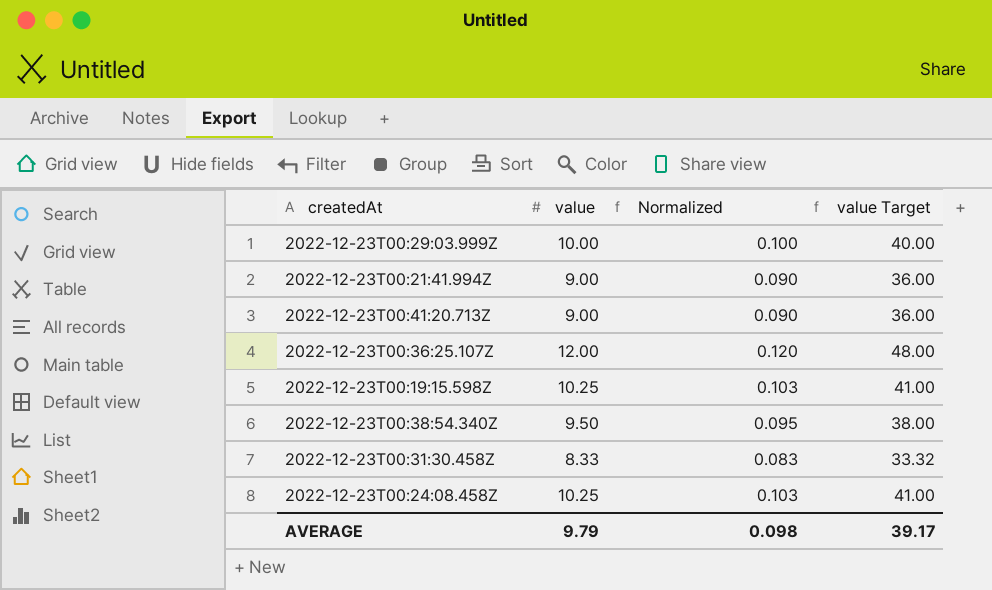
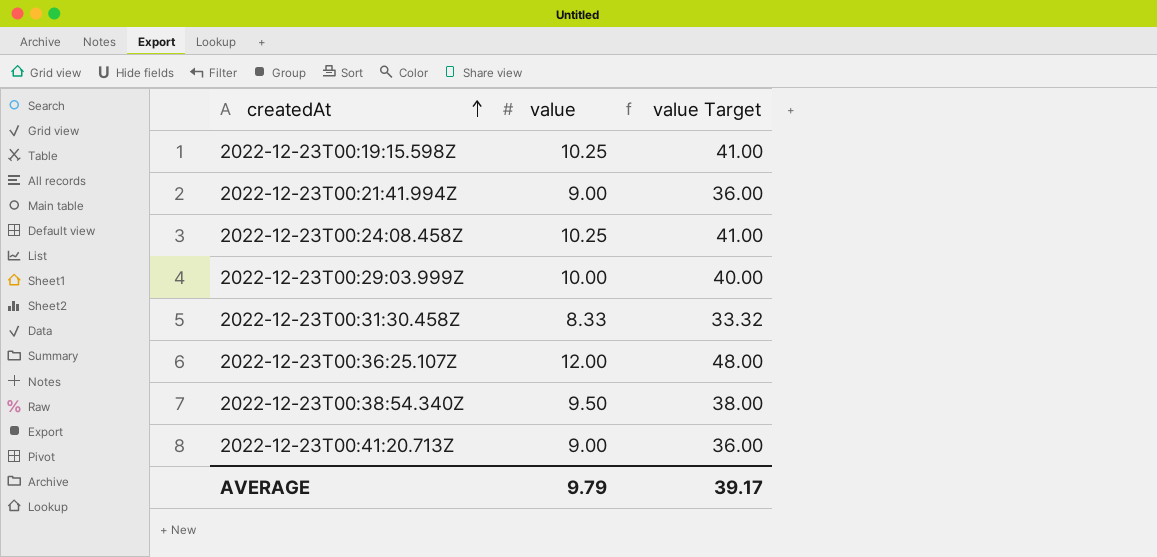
row order: none -> createdAt ascending
column Normalized | formula: [value] * 0.01 -> none

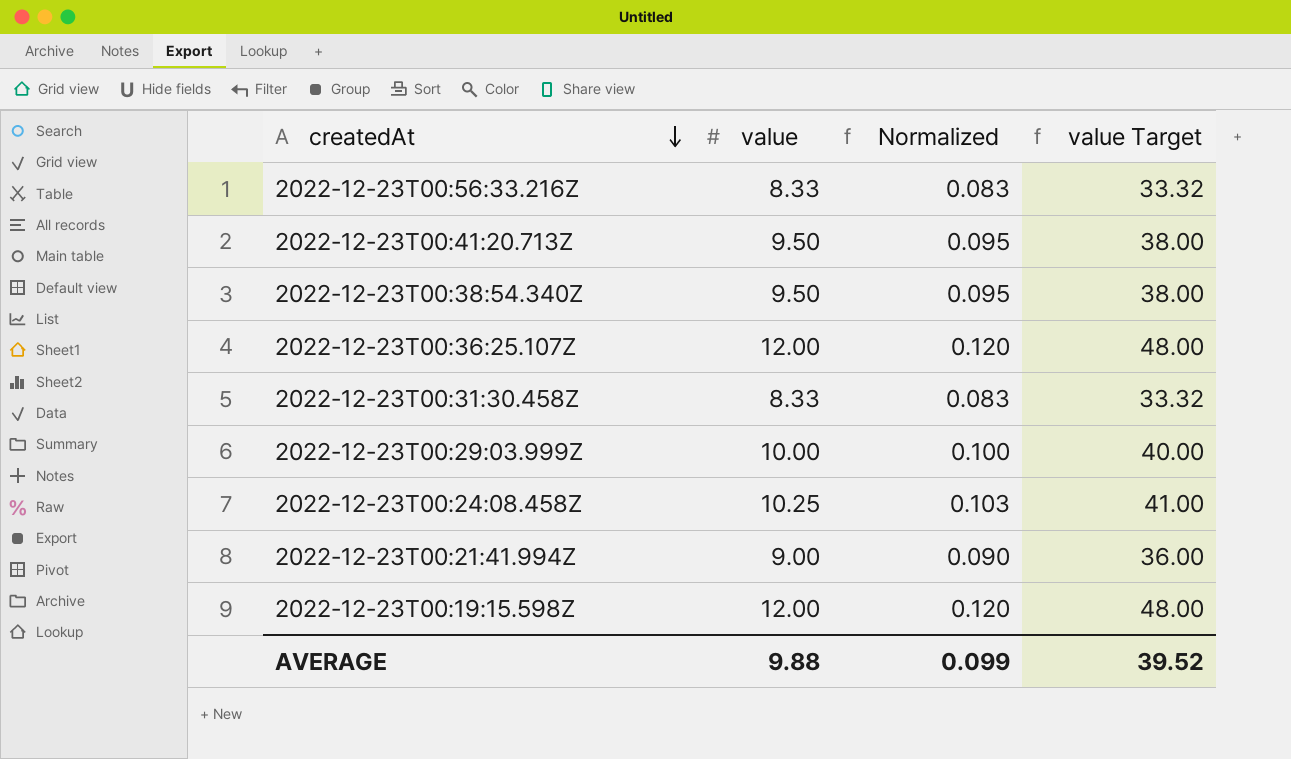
row order: createdAt ascending -> createdAt descending
column Normalized | formula: none -> [value] * 0.01
row 2022-12-23T00:56:33.216Z: none -> 8.33 | 0.083 | 33.32
2022-12-23T00:41:20.713Z | value: 9.00 -> 9.50
2022-12-23T00:41:20.713Z | value Target: 36.00 -> 38.00
2022-12-23T00:19:15.598Z | value: 10.25 -> 12.00
2022-12-23T00:19:15.598Z | value Target: 41.00 -> 48.00
AVERAGE | value: 9.79 -> 9.88
AVERAGE | value Target: 39.17 -> 39.52

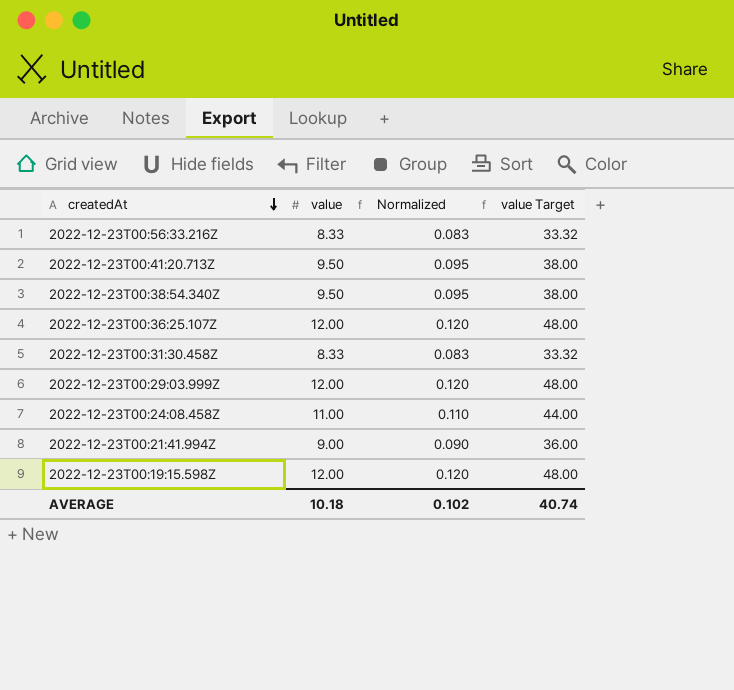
2022-12-23T00:29:03.999Z | value: 10.00 -> 12.00
2022-12-23T00:29:03.999Z | Normalized: 0.100 -> 0.120
2022-12-23T00:29:03.999Z | value Target: 40.00 -> 48.00
2022-12-23T00:24:08.458Z | value: 10.25 -> 11.00
2022-12-23T00:24:08.458Z | Normalized: 0.103 -> 0.110
2022-12-23T00:24:08.458Z | value Target: 41.00 -> 44.00
AVERAGE | value: 9.88 -> 10.18
AVERAGE | Normalized: 0.099 -> 0.102
AVERAGE | value Target: 39.52 -> 40.74

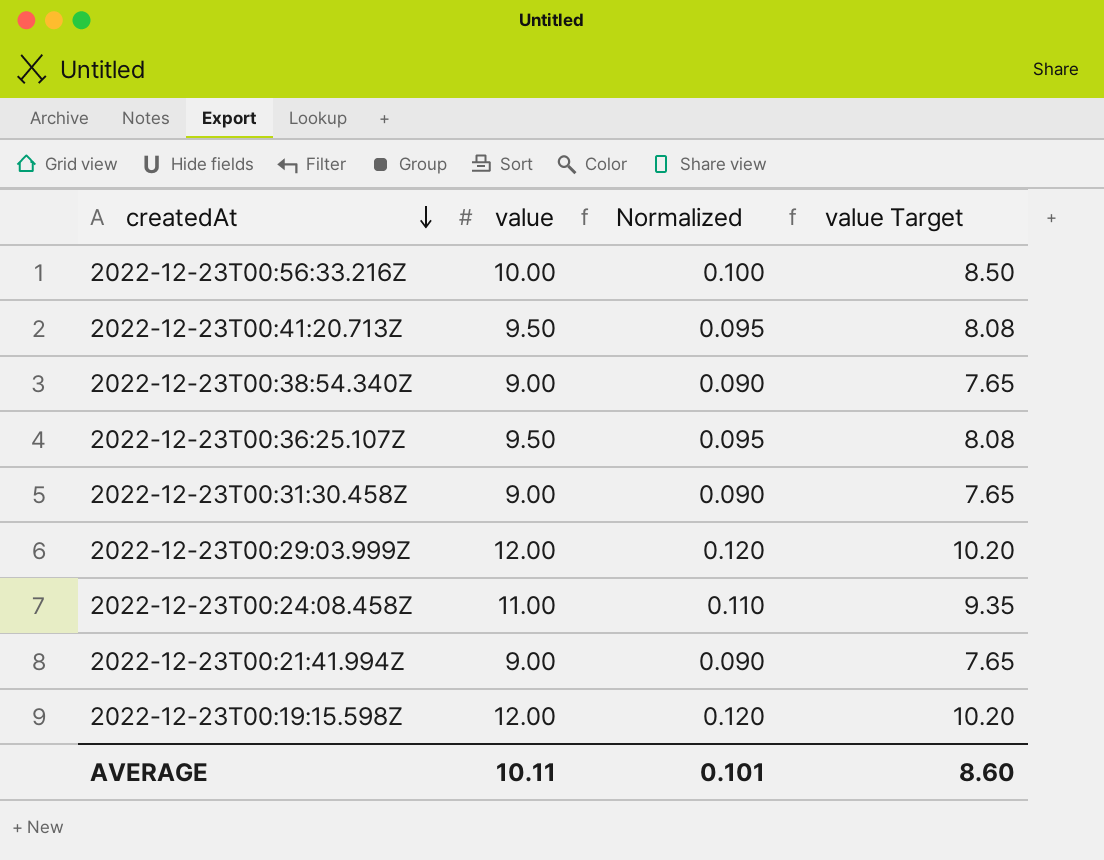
column value Target | formula: [value] * 4 -> [value] * 0.85
2022-12-23T00:56:33.216Z | value: 8.33 -> 10.00
2022-12-23T00:56:33.216Z | Normalized: 0.083 -> 0.100
2022-12-23T00:38:54.340Z | value: 9.50 -> 9.00
2022-12-23T00:38:54.340Z | Normalized: 0.095 -> 0.090
2022-12-23T00:36:25.107Z | value: 12.00 -> 9.50
2022-12-23T00:36:25.107Z | Normalized: 0.120 -> 0.095
2022-12-23T00:31:30.458Z | value: 8.33 -> 9.00
2022-12-23T00:31:30.458Z | Normalized: 0.083 -> 0.090
AVERAGE | value: 10.18 -> 10.11
AVERAGE | Normalized: 0.102 -> 0.101
AVERAGE | value Target: 40.74 -> 8.60

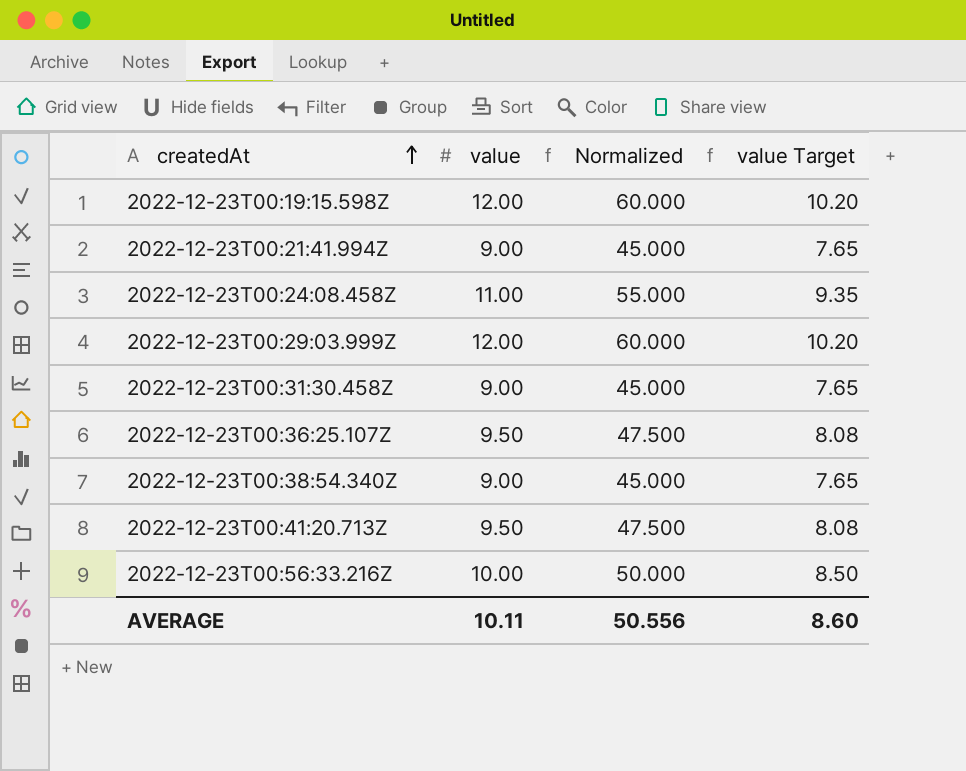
row order: createdAt descending -> createdAt ascending
column Normalized | formula: [value] * 0.01 -> [value] * 5
AVERAGE | Normalized: 0.101 -> 50.556

